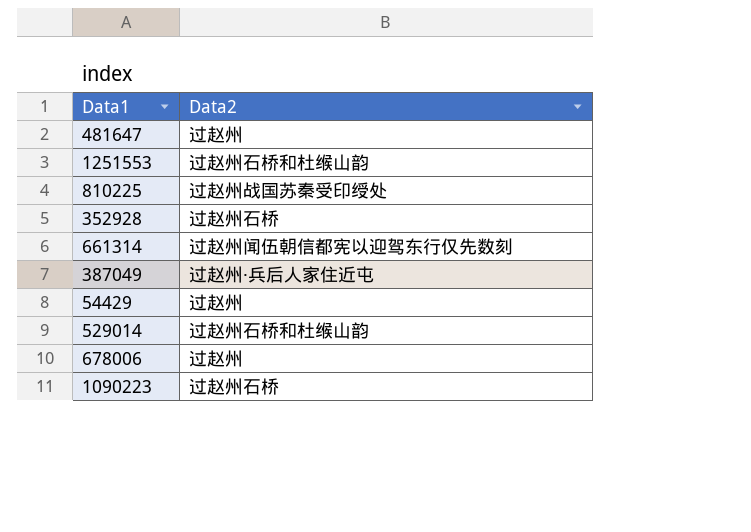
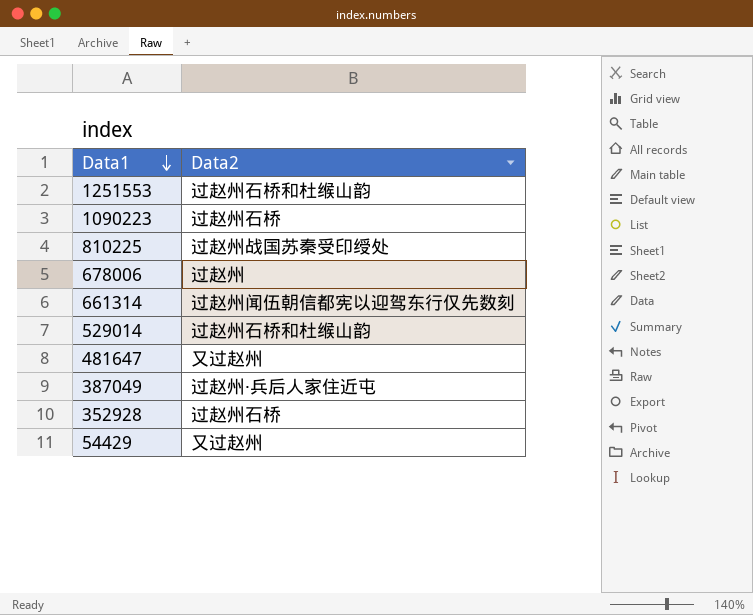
row order: none -> Data1 descending
481647 | Data2: 过赵州 -> 又过赵州
54429 | Data2: 过赵州 -> 又过赵州

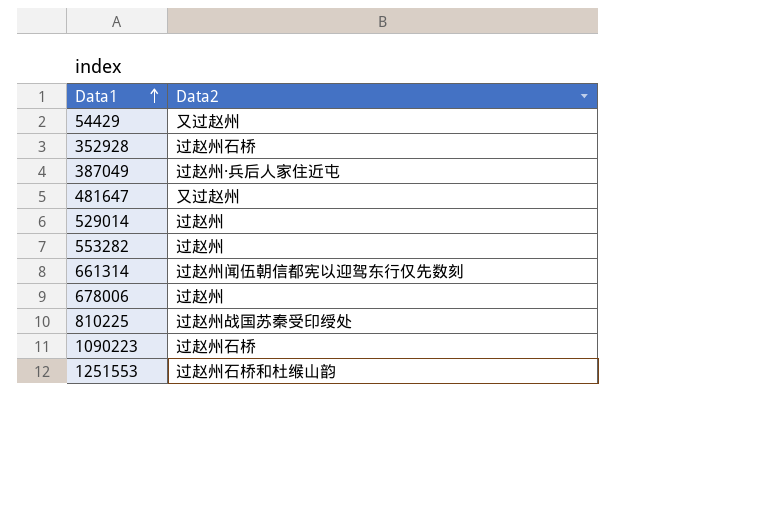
row order: Data1 descending -> Data1 ascending
529014 | Data2: 过赵州石桥和杜缑山韵 -> 过赵州
row 553282: none -> 过赵州

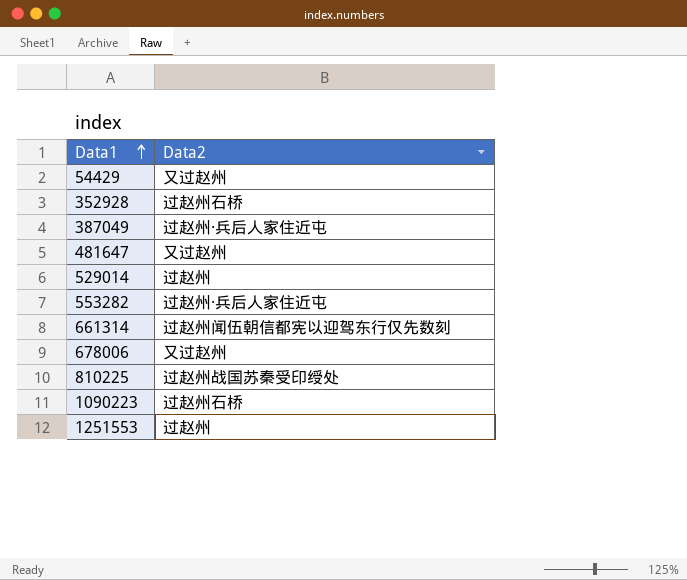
553282 | Data2: 过赵州 -> 过赵州·兵后人家住近屯
678006 | Data2: 过赵州 -> 又过赵州
1251553 | Data2: 过赵州石桥和杜缑山韵 -> 过赵州

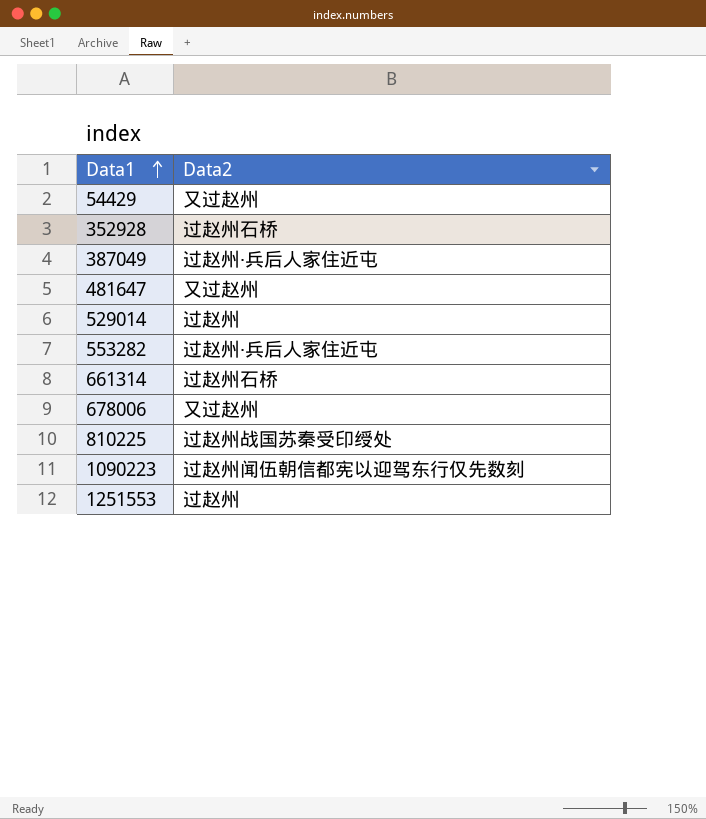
661314 | Data2: 过赵州闻伍朝信都宪以迎驾东行仅先数刻 -> 过赵州石桥
1090223 | Data2: 过赵州石桥 -> 过赵州闻伍朝信都宪以迎驾东行仅先数刻

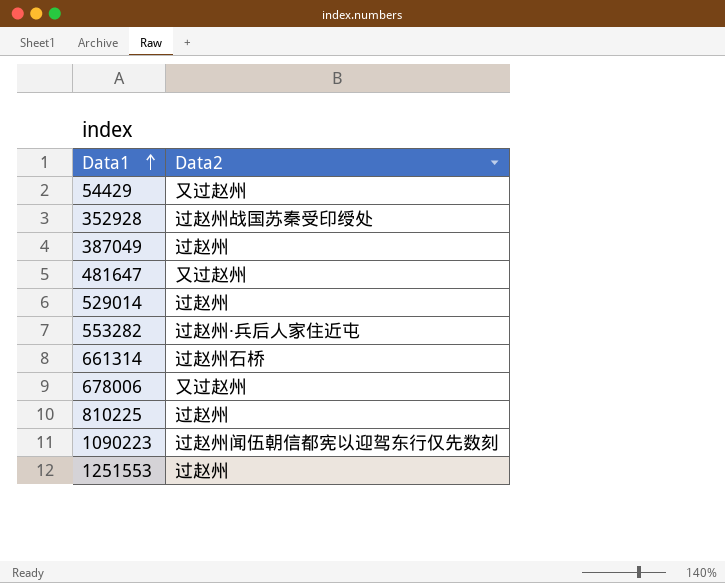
352928 | Data2: 过赵州石桥 -> 过赵州战国苏秦受印绶处
387049 | Data2: 过赵州·兵后人家住近屯 -> 过赵州
810225 | Data2: 过赵州战国苏秦受印绶处 -> 过赵州

